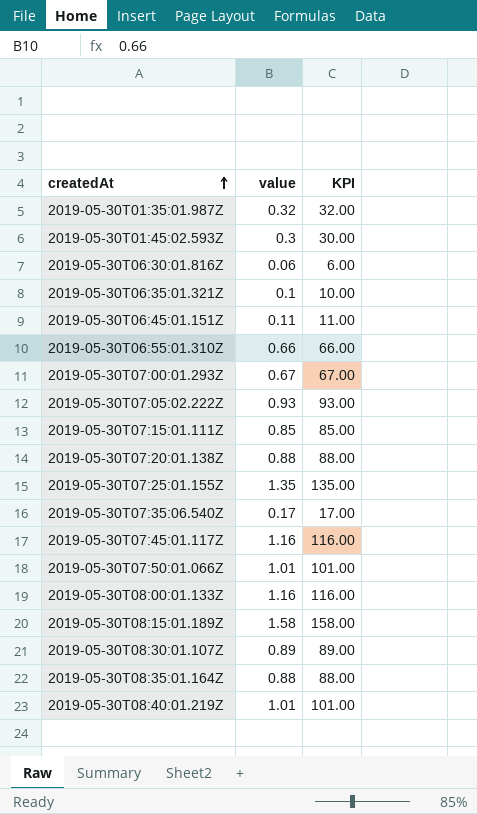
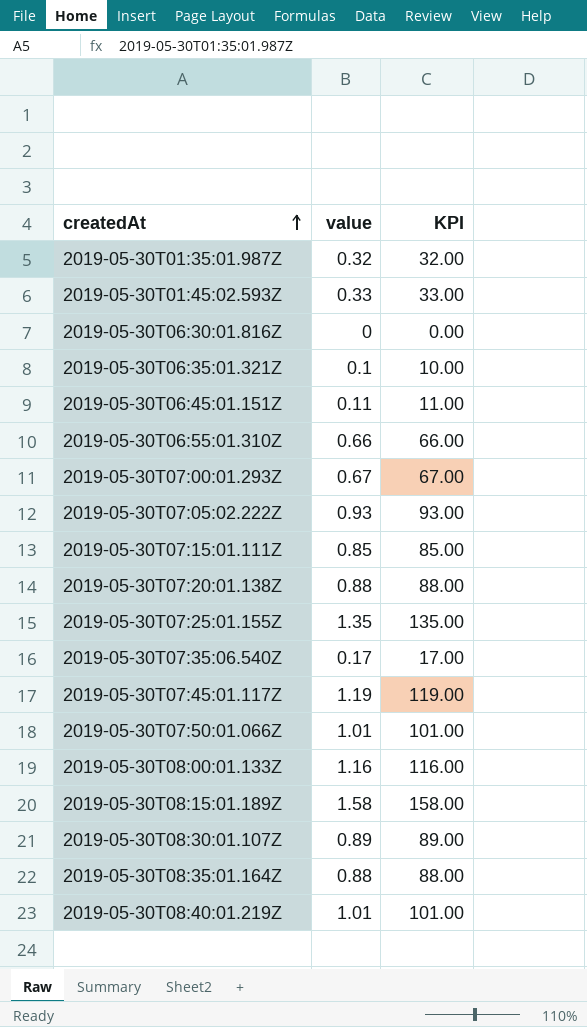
2019-05-30T01:45:02.593Z | value: 0.3 -> 0.33
2019-05-30T01:45:02.593Z | KPI: 30.00 -> 33.00
2019-05-30T06:30:01.816Z | value: 0.06 -> 0
2019-05-30T06:30:01.816Z | KPI: 6.00 -> 0.00
2019-05-30T07:45:01.117Z | value: 1.16 -> 1.19
2019-05-30T07:45:01.117Z | KPI: 116.00 -> 119.00

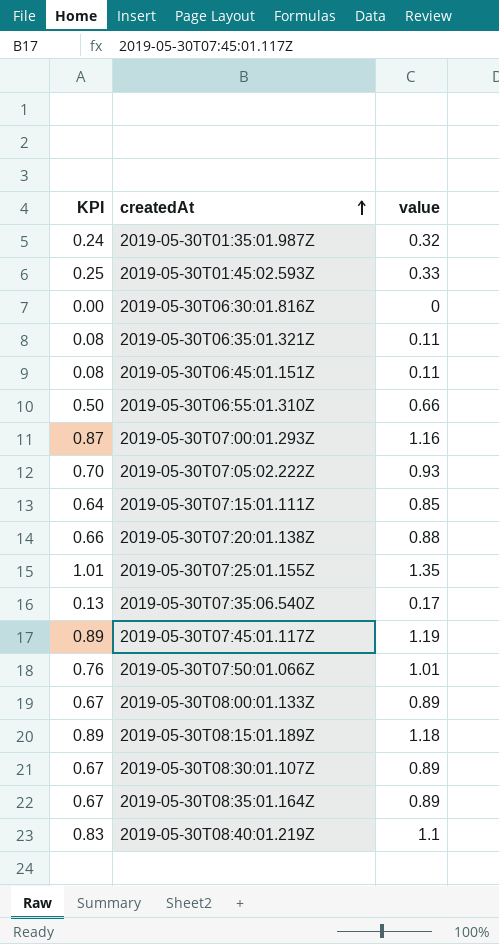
column KPI | formula: [value] * 100 -> [value] * 0.75
column KPI | position: 3 -> 1
2019-05-30T06:35:01.321Z | value: 0.1 -> 0.11
2019-05-30T07:00:01.293Z | value: 0.67 -> 1.16
2019-05-30T08:00:01.133Z | value: 1.16 -> 0.89
2019-05-30T08:15:01.189Z | value: 1.58 -> 1.18
2019-05-30T08:35:01.164Z | value: 0.88 -> 0.89
2019-05-30T08:40:01.219Z | value: 1.01 -> 1.1

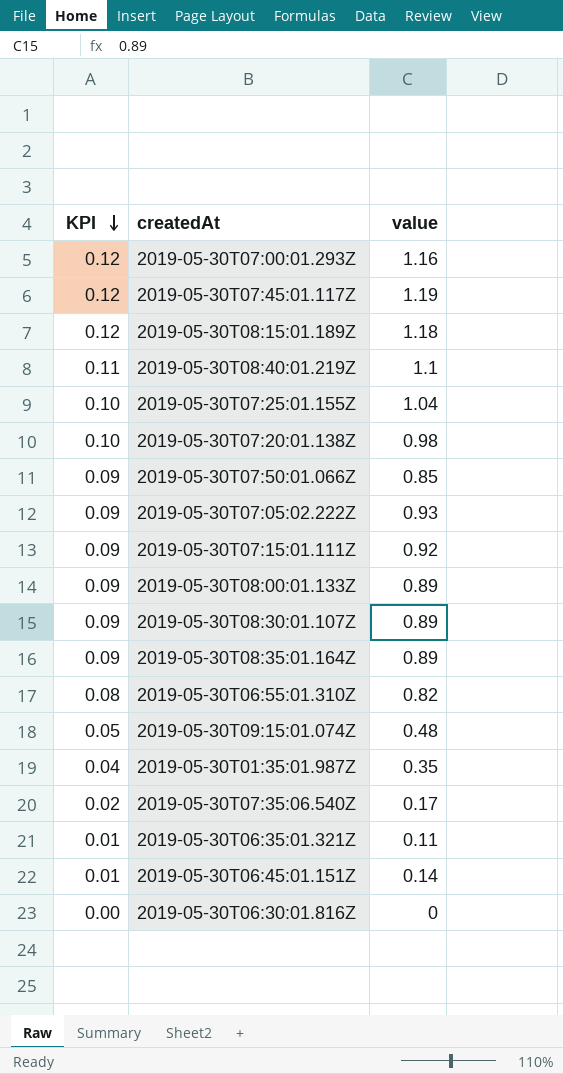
row order: createdAt ascending -> KPI descending
column KPI | formula: [value] * 0.75 -> [value] * 0.1
row 2019-05-30T01:45:02.593Z: 0.25 | 0.33 -> none
2019-05-30T07:25:01.155Z | value: 1.35 -> 1.04
2019-05-30T07:20:01.138Z | value: 0.88 -> 0.98
2019-05-30T07:50:01.066Z | value: 1.01 -> 0.85
2019-05-30T07:15:01.111Z | value: 0.85 -> 0.92
2019-05-30T06:55:01.310Z | value: 0.66 -> 0.82
row 2019-05-30T09:15:01.074Z: none -> 0.05 | 0.48
2019-05-30T01:35:01.987Z | value: 0.32 -> 0.35
2019-05-30T06:45:01.151Z | value: 0.11 -> 0.14

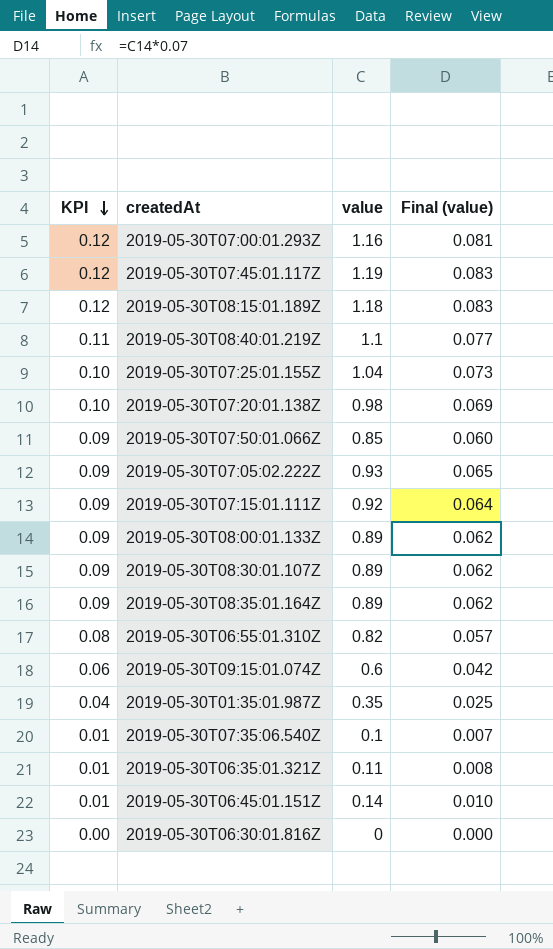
column Final (value) | formula: none -> [value] * 0.07
2019-05-30T09:15:01.074Z | KPI: 0.05 -> 0.06
2019-05-30T09:15:01.074Z | value: 0.48 -> 0.6
2019-05-30T07:35:06.540Z | KPI: 0.02 -> 0.01
2019-05-30T07:35:06.540Z | value: 0.17 -> 0.1

